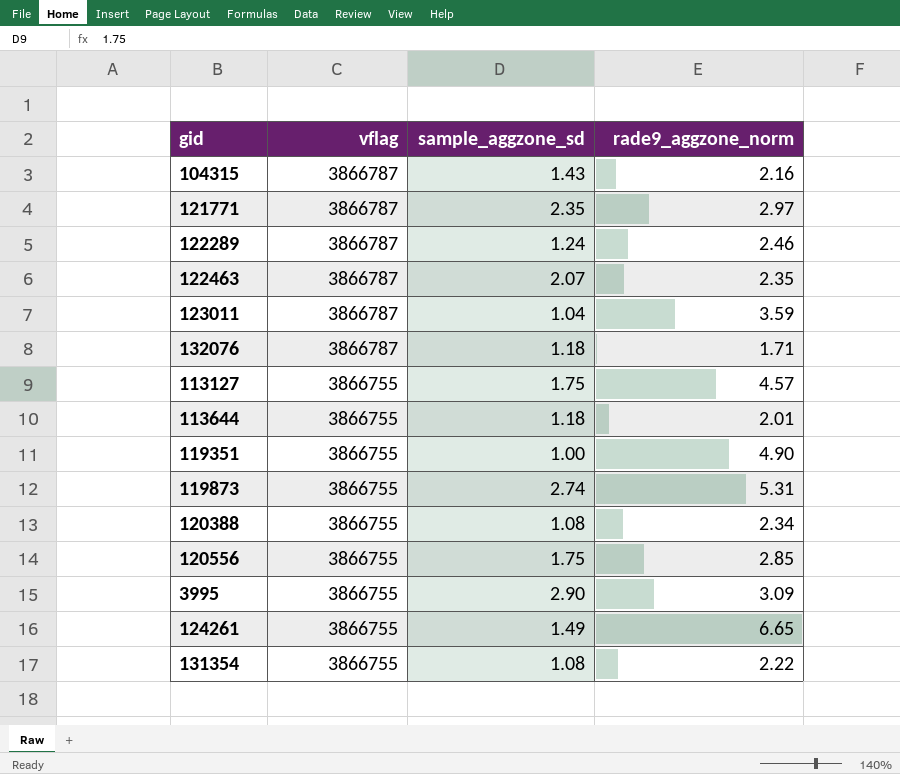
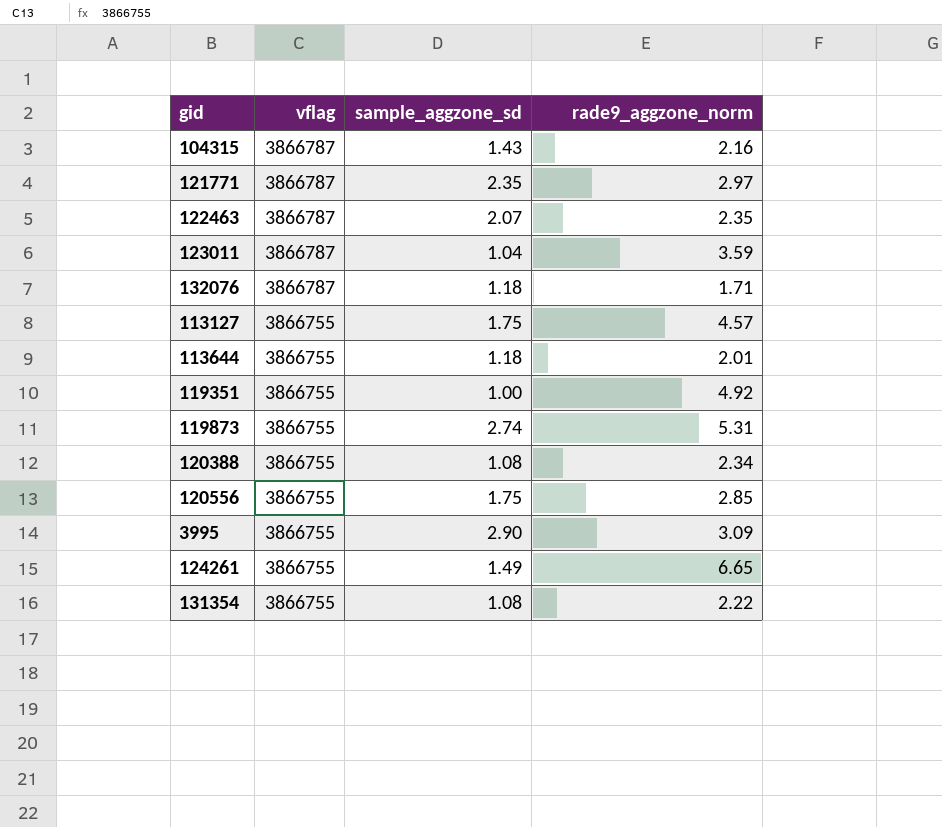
row 122289: 3866787 | 1.24 | 2.46 -> none
119351 | rade9_aggzone_norm: 4.90 -> 4.92

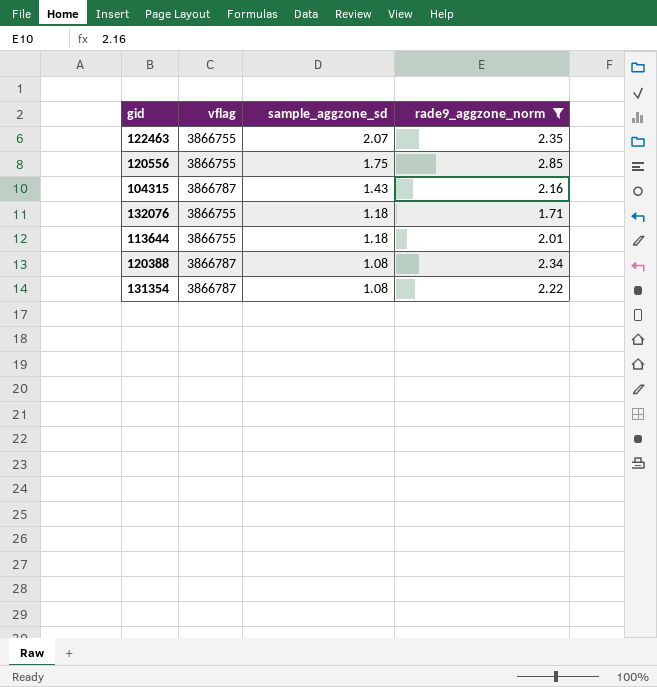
filter: none -> rade9_aggzone_norm <= 2.85
row order: vflag descending -> sample_aggzone_sd descending
122463 | vflag: 3866787 -> 3866755
132076 | vflag: 3866787 -> 3866755
120388 | vflag: 3866755 -> 3866787
131354 | vflag: 3866755 -> 3866787

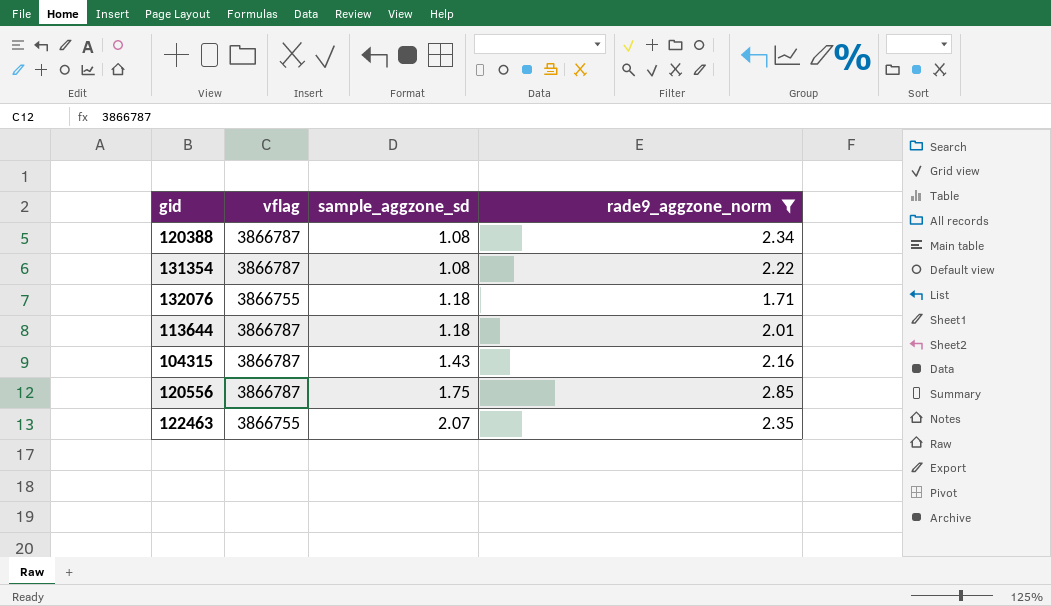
row order: sample_aggzone_sd descending -> sample_aggzone_sd ascending
113644 | vflag: 3866755 -> 3866787
120556 | vflag: 3866755 -> 3866787

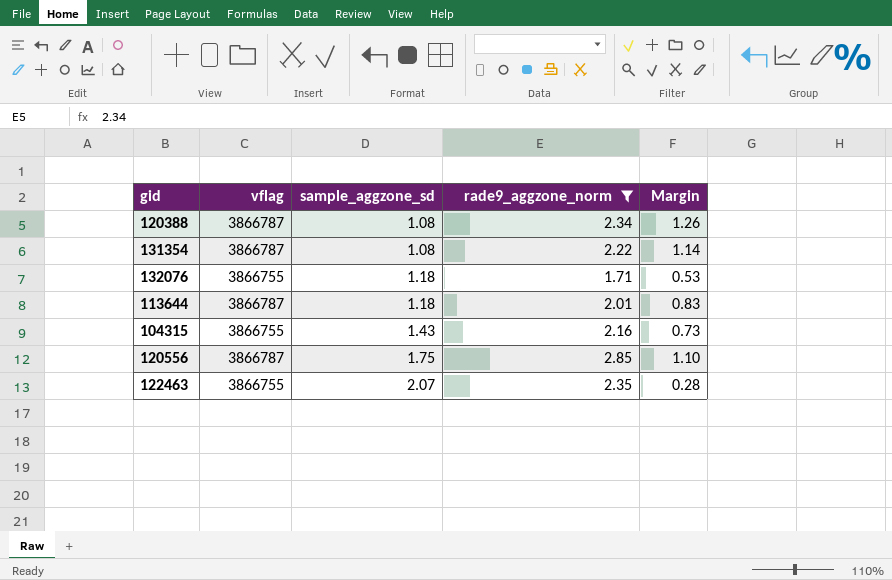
column Margin | formula: none -> [rade9_aggzone_norm] - [sample_aggzone_sd]
104315 | vflag: 3866787 -> 3866755

